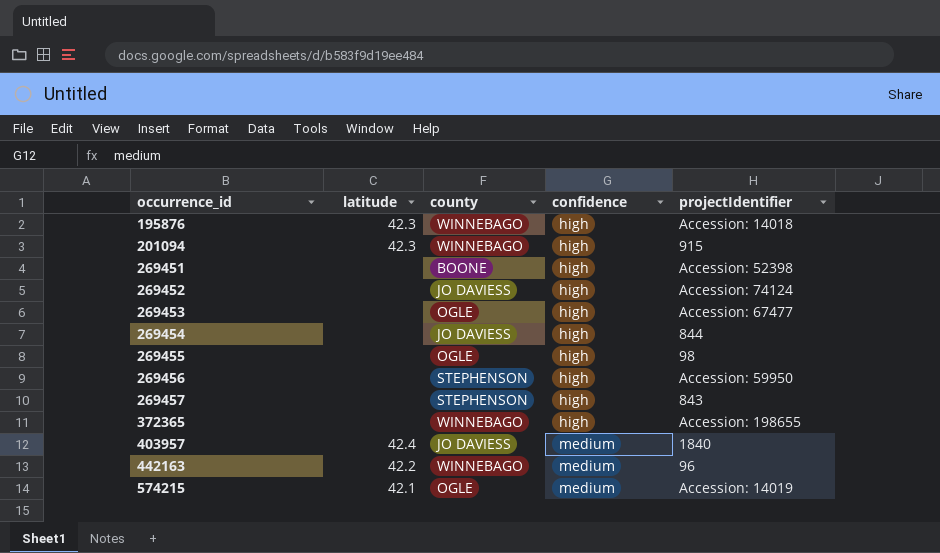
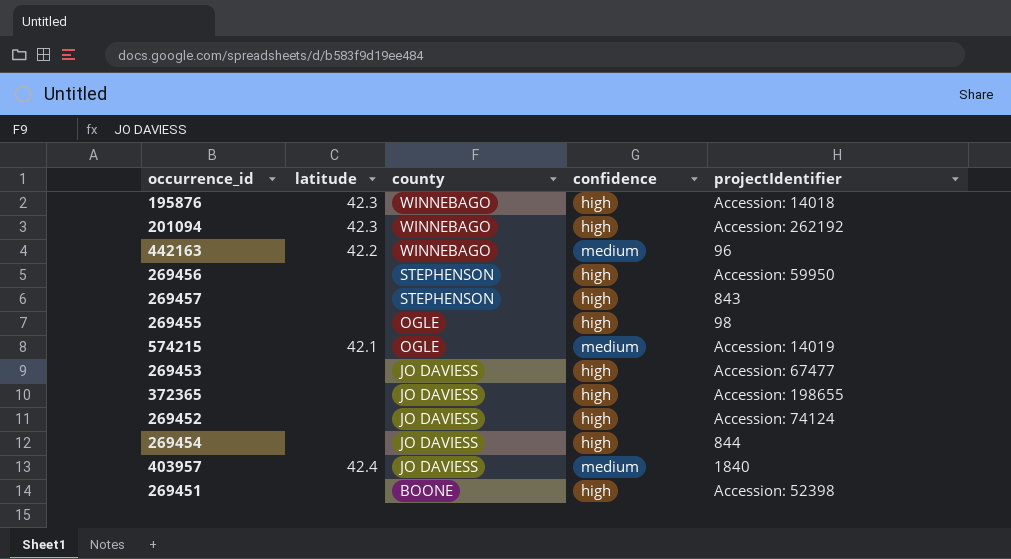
row order: occurrence_id ascending -> county descending
201094 | projectIdentifier: 915 -> Accession: 262192
269453 | county: OGLE -> JO DAVIESS
372365 | county: WINNEBAGO -> JO DAVIESS

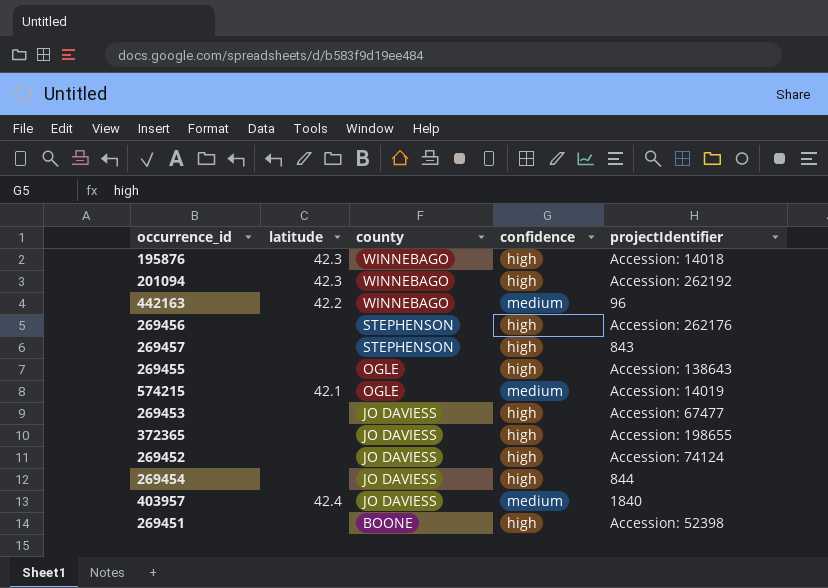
269456 | projectIdentifier: Accession: 59950 -> Accession: 262176
269455 | projectIdentifier: 98 -> Accession: 138643

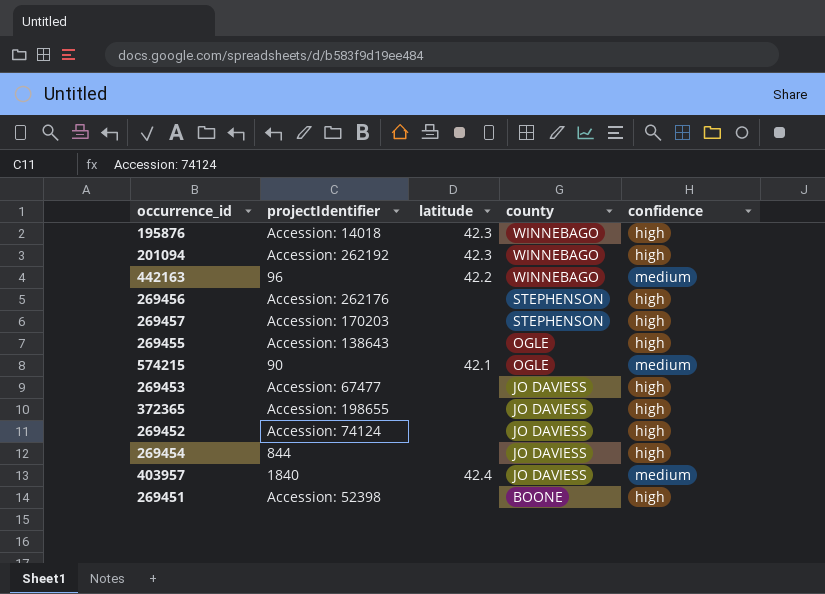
column projectIdentifier | position: 5 -> 2
269457 | projectIdentifier: 843 -> Accession: 170203
574215 | projectIdentifier: Accession: 14019 -> 90

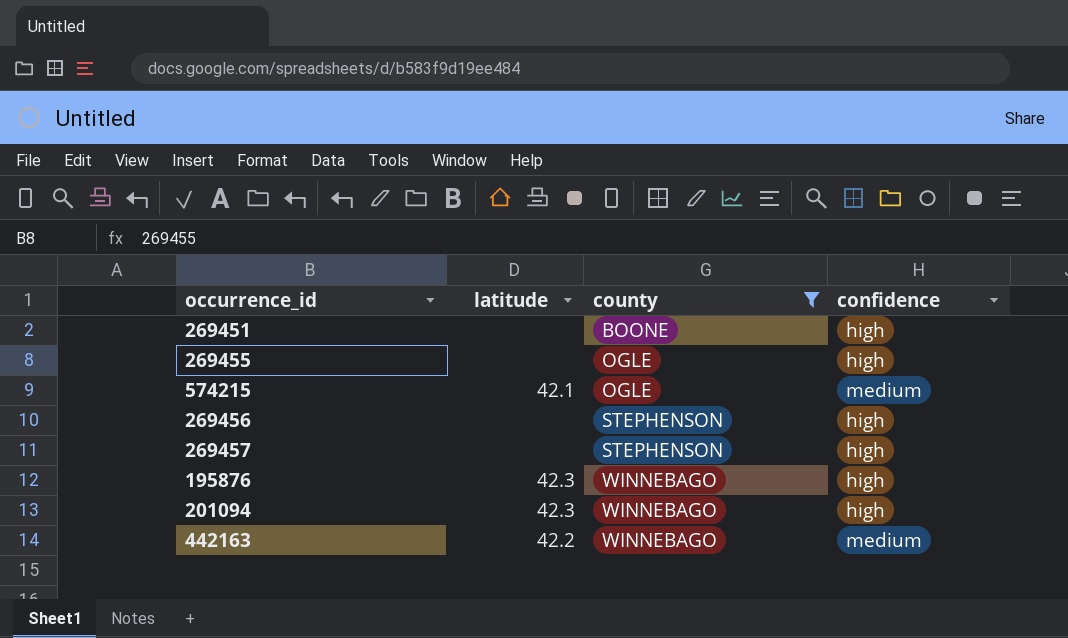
filter: none -> county != JO DAVIESS
row order: county descending -> county ascending
column projectIdentifier | position: 2 -> none

